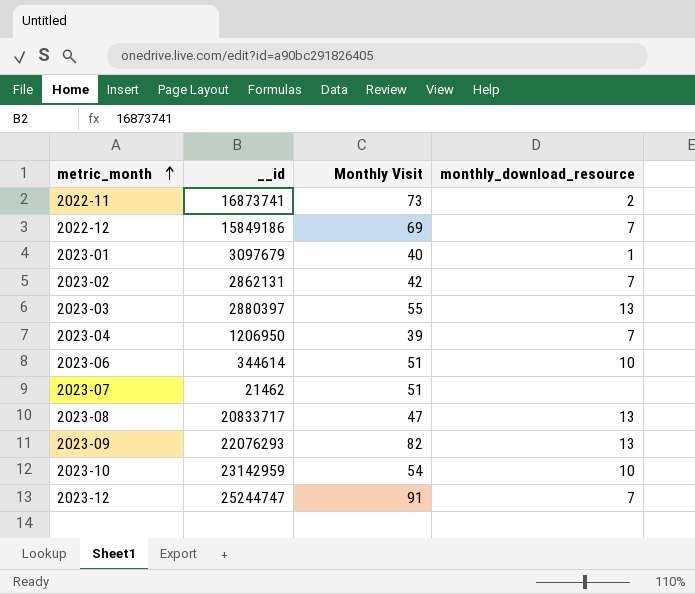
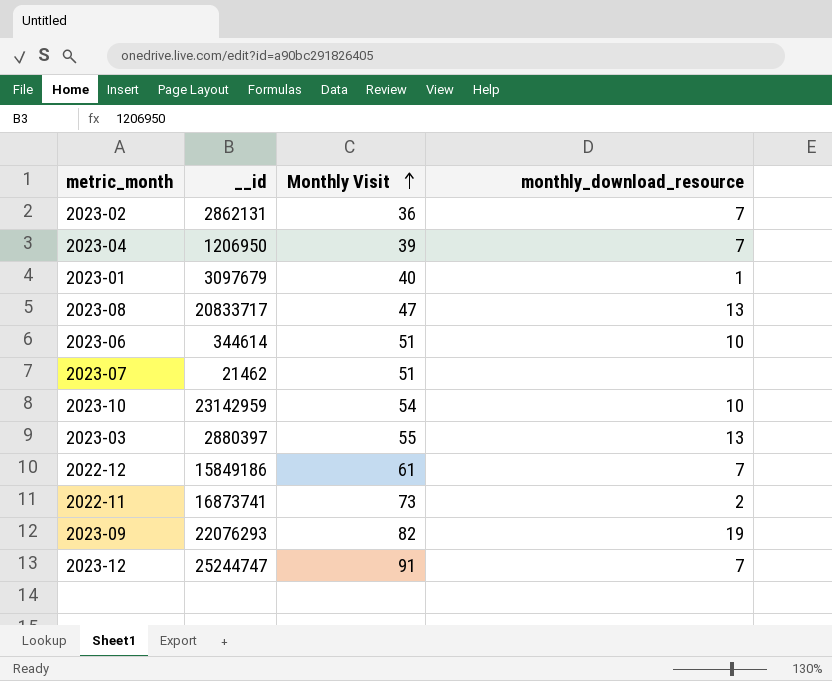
row order: metric_month ascending -> Monthly Visit ascending
2023-02 | Monthly Visit: 42 -> 36
2022-12 | Monthly Visit: 69 -> 61
2023-09 | monthly_download_resource: 13 -> 19

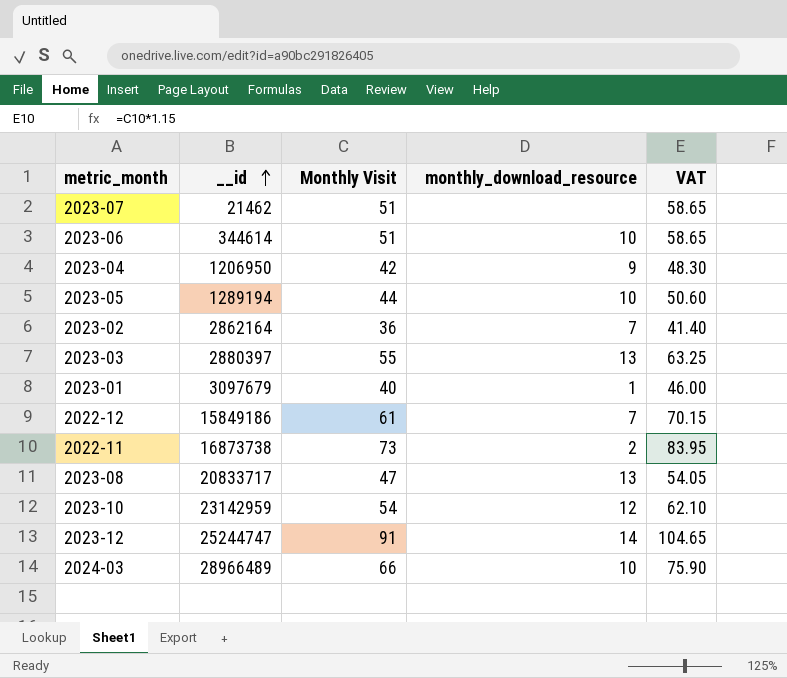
row order: Monthly Visit ascending -> __id ascending
column VAT | formula: none -> [Monthly Visit] * 1.15
row 2023-09: 22076293 | 82 | 19 -> none
2023-04 | Monthly Visit: 39 -> 42
2023-04 | monthly_download_resource: 7 -> 9
row 2023-05: none -> 1289194 | 44 | 10 | 50.60
2023-02 | __id: 2862131 -> 2862164
2022-11 | __id: 16873741 -> 16873738
2023-10 | monthly_download_resource: 10 -> 12
2023-12 | monthly_download_resource: 7 -> 14
row 2024-03: none -> 28966489 | 66 | 10 | 75.90

